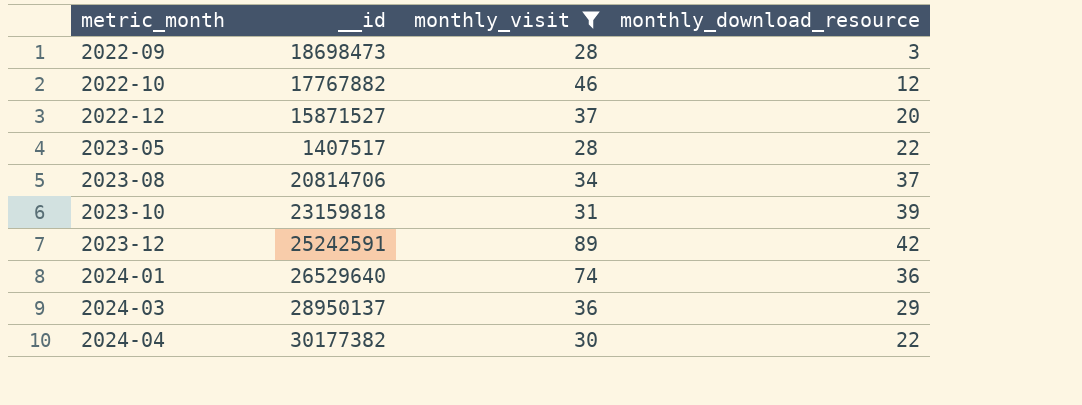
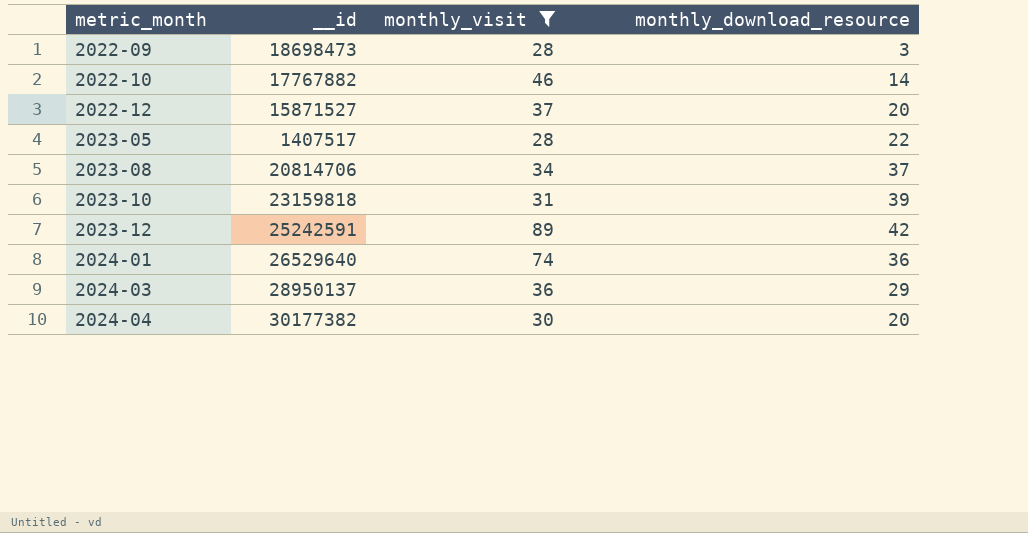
2022-10 | monthly_download_resource: 12 -> 14
2024-04 | monthly_download_resource: 22 -> 20

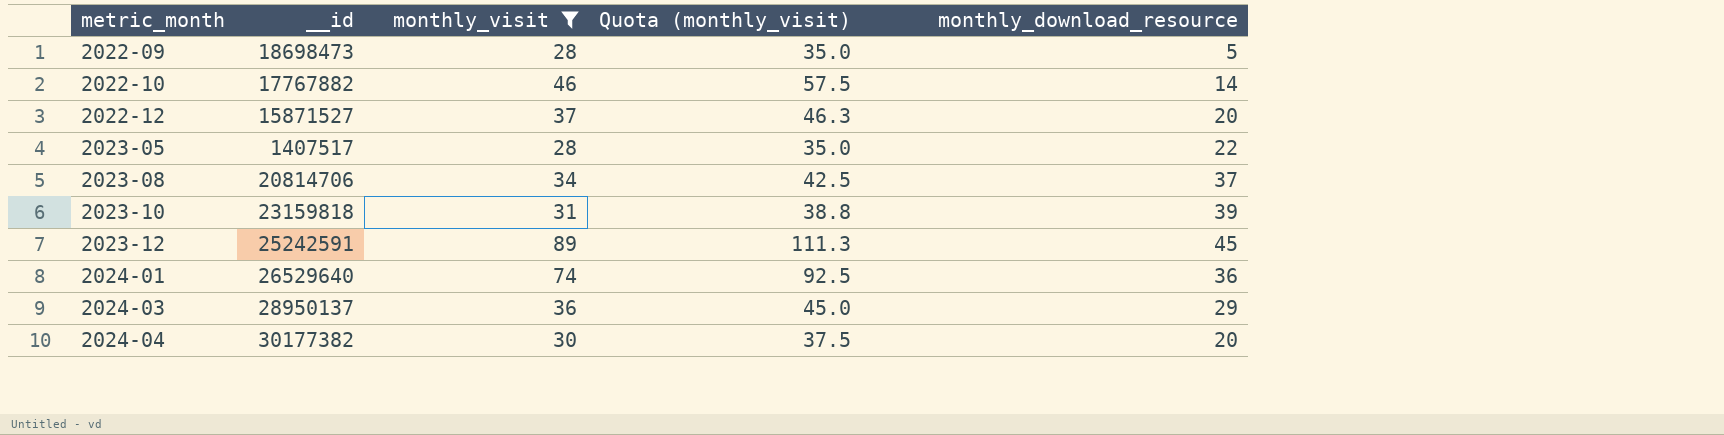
column Quota (monthly_visit) | formula: none -> [monthly_visit] * 1.25
2022-09 | monthly_download_resource: 3 -> 5
2023-12 | monthly_download_resource: 42 -> 45

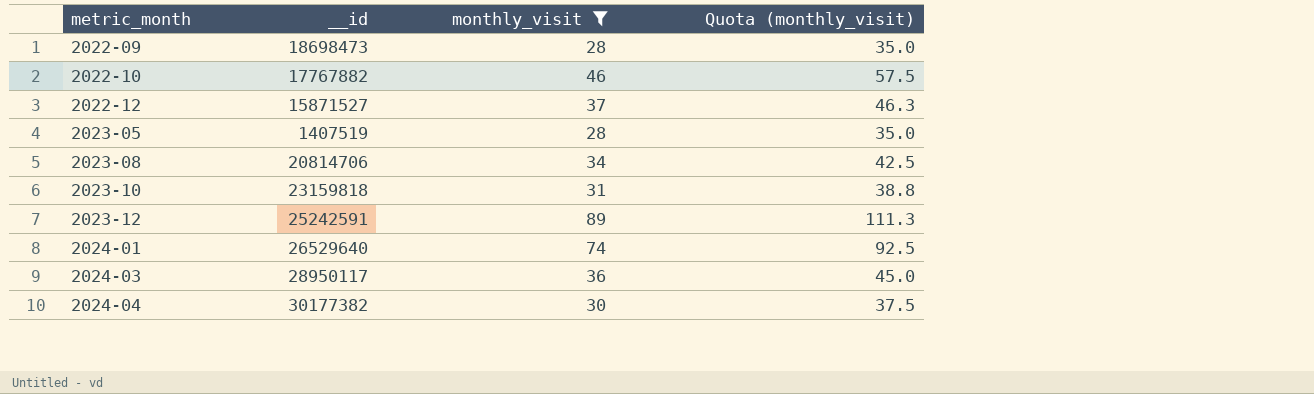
column monthly_download_resource | position: 5 -> none
2023-05 | __id: 1407517 -> 1407519
2024-03 | __id: 28950137 -> 28950117

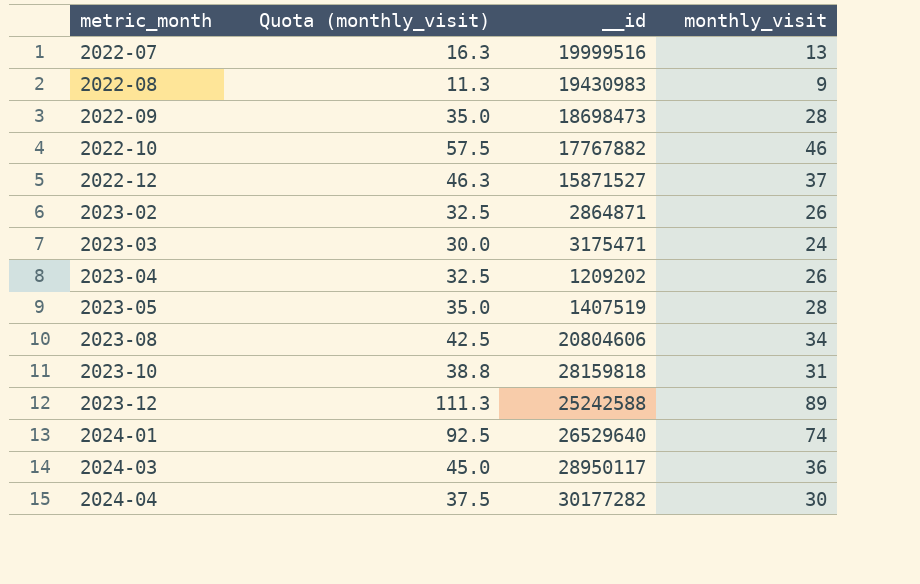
filter: monthly_visit >= 28 -> none
column Quota (monthly_visit) | position: 4 -> 2
2023-08 | __id: 20814706 -> 20804606
2023-10 | __id: 23159818 -> 28159818
2023-12 | __id: 25242591 -> 25242588
2024-04 | __id: 30177382 -> 30177282

